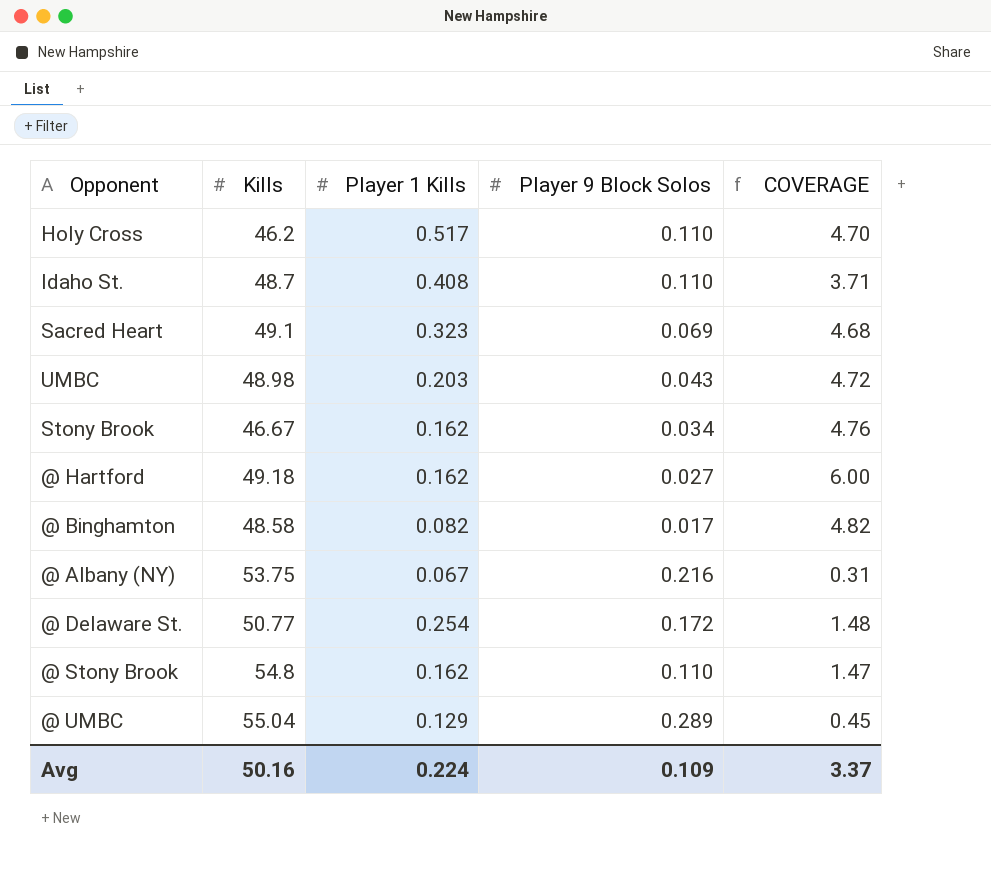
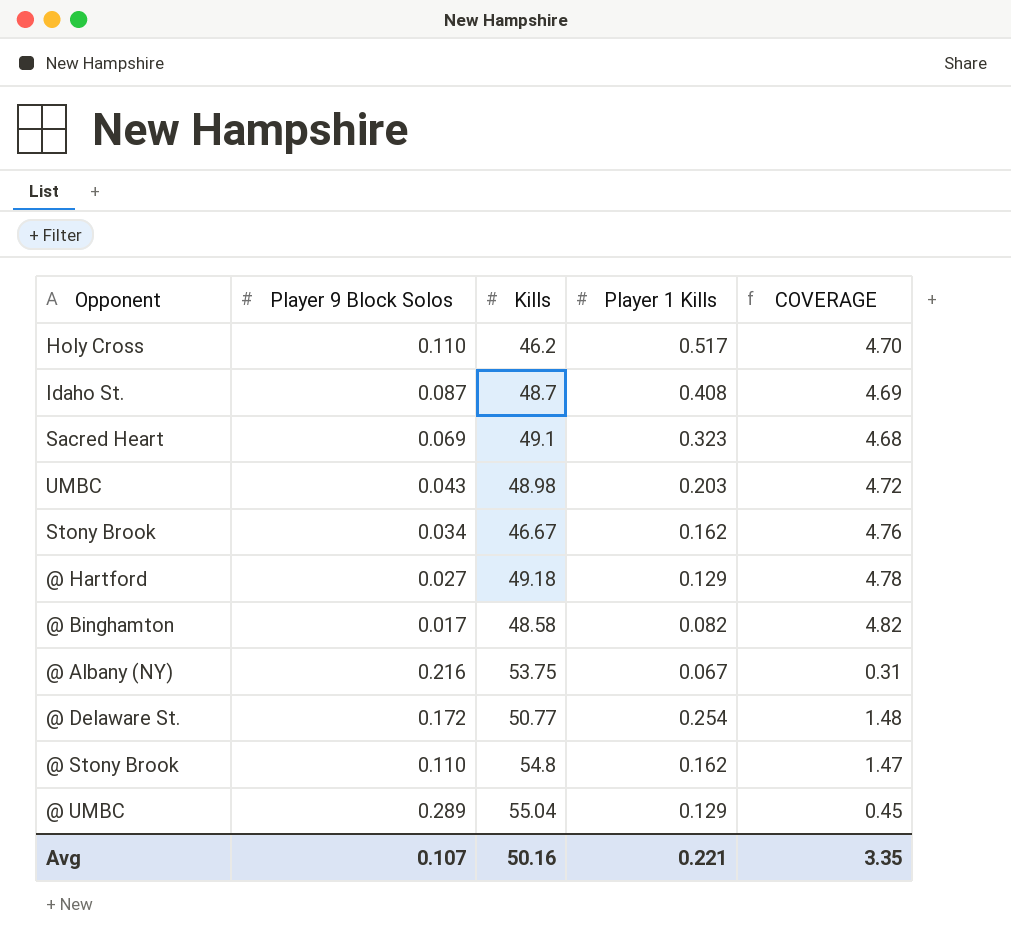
column Player 9 Block Solos | position: 4 -> 2
Idaho St. | Player 9 Block Solos: 0.110 -> 0.087
Idaho St. | COVERAGE: 3.71 -> 4.69
@ Hartford | Player 1 Kills: 0.162 -> 0.129
@ Hartford | COVERAGE: 6.00 -> 4.78
Avg | Player 9 Block Solos: 0.109 -> 0.107
Avg | Player 1 Kills: 0.224 -> 0.221
Avg | COVERAGE: 3.37 -> 3.35

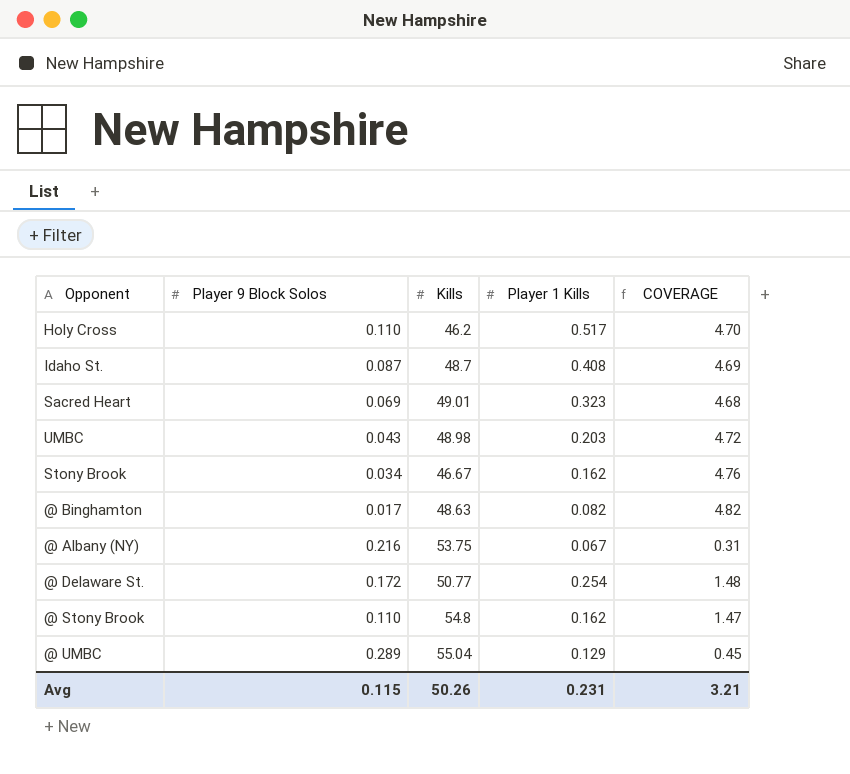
row @ Hartford: 0.027 | 49.18 | 0.129 | 4.78 -> none
Sacred Heart | Kills: 49.1 -> 49.01
@ Binghamton | Kills: 48.58 -> 48.63
Avg | Player 9 Block Solos: 0.107 -> 0.115
Avg | Kills: 50.16 -> 50.26
Avg | Player 1 Kills: 0.221 -> 0.231
Avg | COVERAGE: 3.35 -> 3.21

